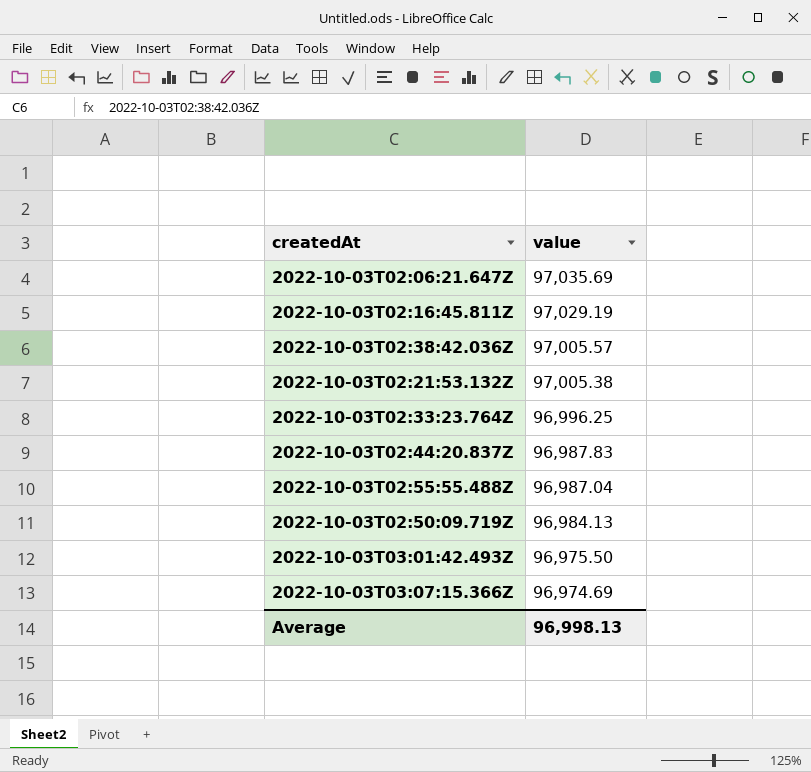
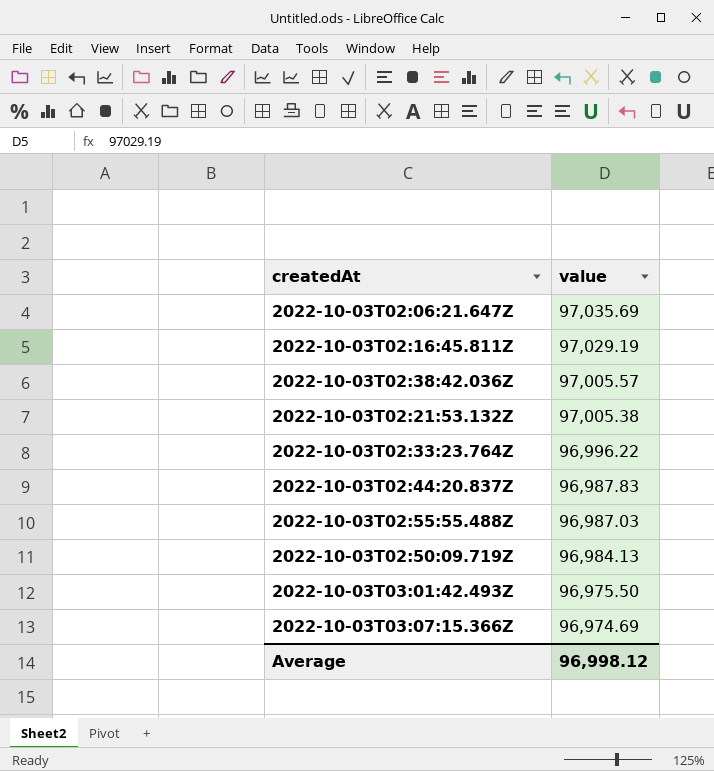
2022-10-03T02:33:23.764Z | value: 96,996.25 -> 96,996.22
2022-10-03T02:55:55.488Z | value: 96,987.04 -> 96,987.03
Average | value: 96,998.13 -> 96,998.12

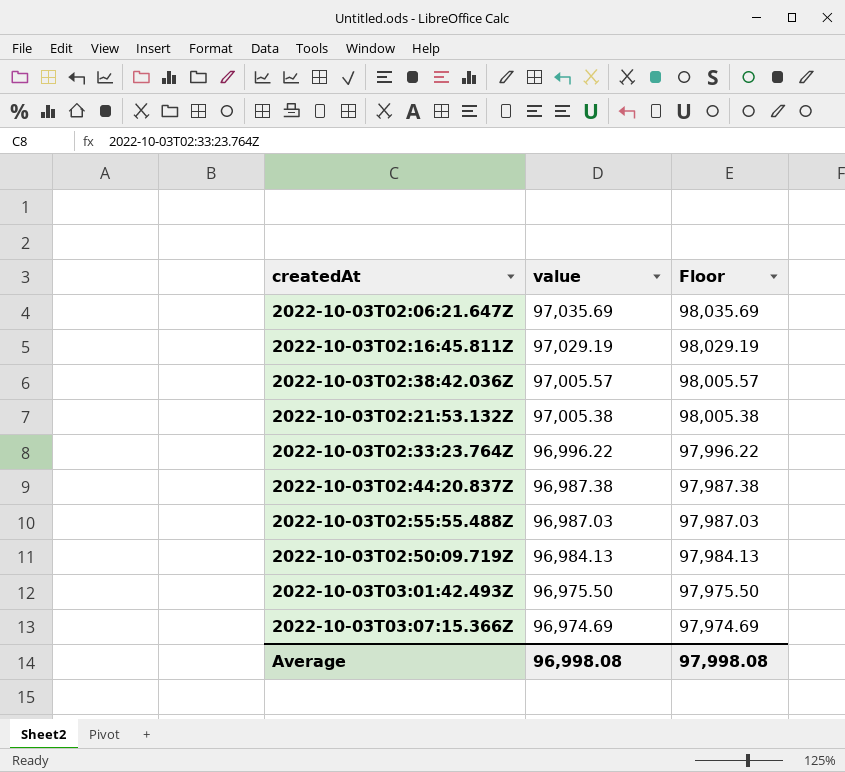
column Floor | formula: none -> [value] + 1000
2022-10-03T02:44:20.837Z | value: 96,987.83 -> 96,987.38
Average | value: 96,998.12 -> 96,998.08

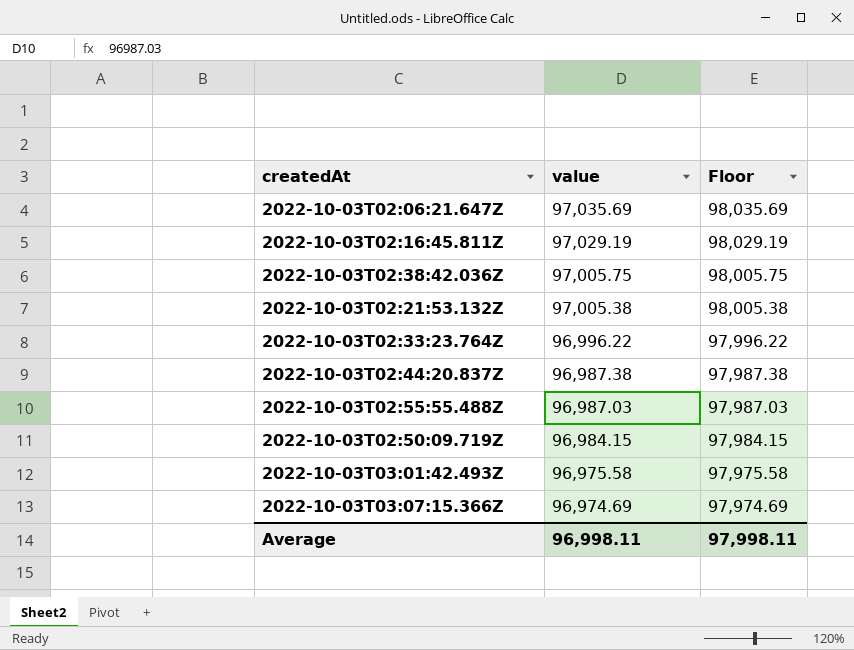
2022-10-03T02:38:42.036Z | value: 97,005.57 -> 97,005.75
2022-10-03T02:38:42.036Z | Floor: 98,005.57 -> 98,005.75
2022-10-03T02:50:09.719Z | value: 96,984.13 -> 96,984.15
2022-10-03T02:50:09.719Z | Floor: 97,984.13 -> 97,984.15
2022-10-03T03:01:42.493Z | value: 96,975.50 -> 96,975.58
2022-10-03T03:01:42.493Z | Floor: 97,975.50 -> 97,975.58
Average | value: 96,998.08 -> 96,998.11
Average | Floor: 97,998.08 -> 97,998.11

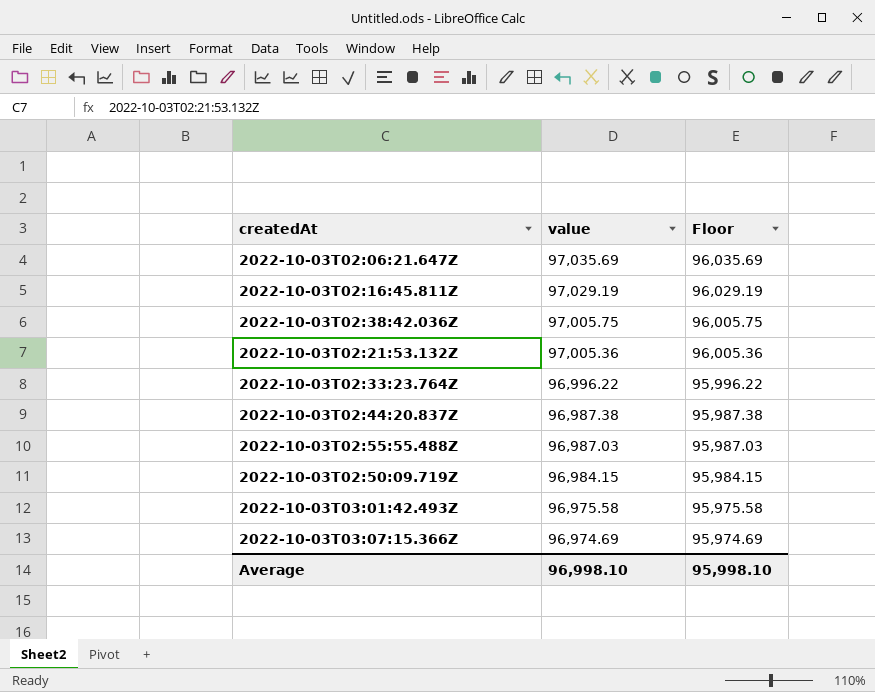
column Floor | formula: [value] + 1000 -> [value] - 1000
2022-10-03T02:21:53.132Z | value: 97,005.38 -> 97,005.36
Average | value: 96,998.11 -> 96,998.10
Average | Floor: 97,998.11 -> 95,998.10

